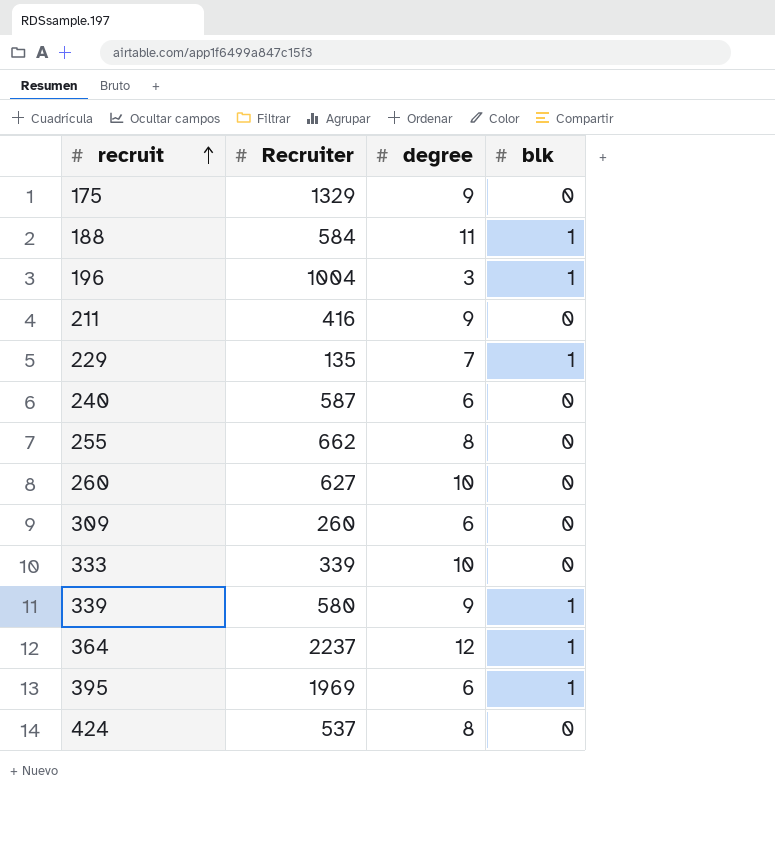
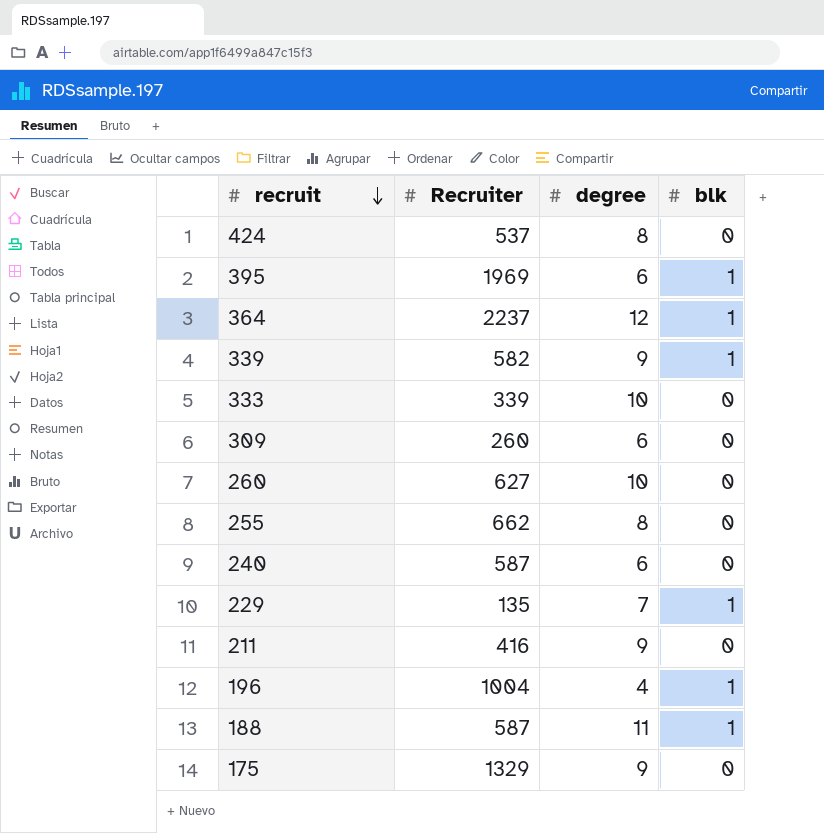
row order: recruit ascending -> recruit descending
339 | Recruiter: 580 -> 582
196 | degree: 3 -> 4
188 | Recruiter: 584 -> 587

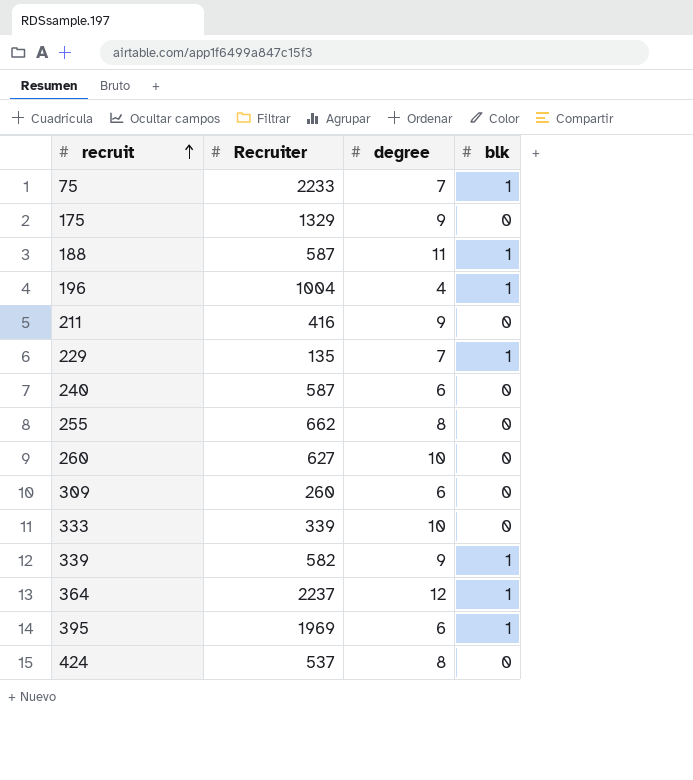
row order: recruit descending -> recruit ascending
row 75: none -> 2233 | 7 | 1

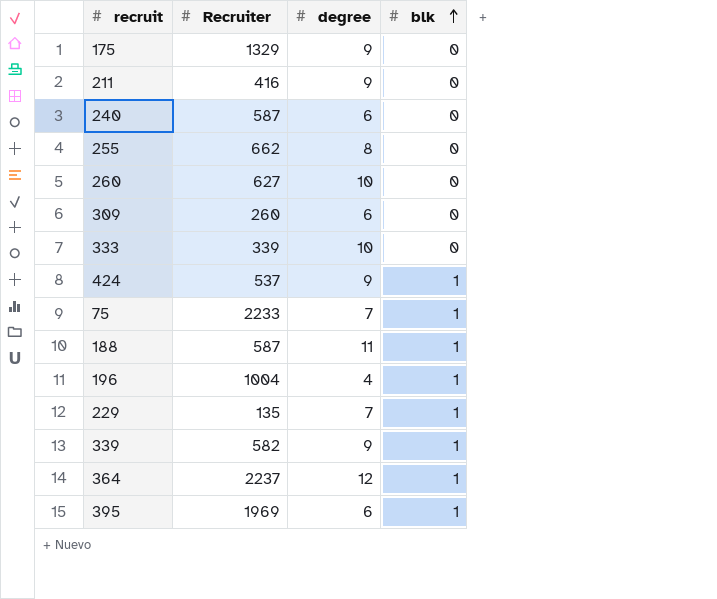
row order: recruit ascending -> blk ascending
424 | degree: 8 -> 9
424 | blk: 0 -> 1

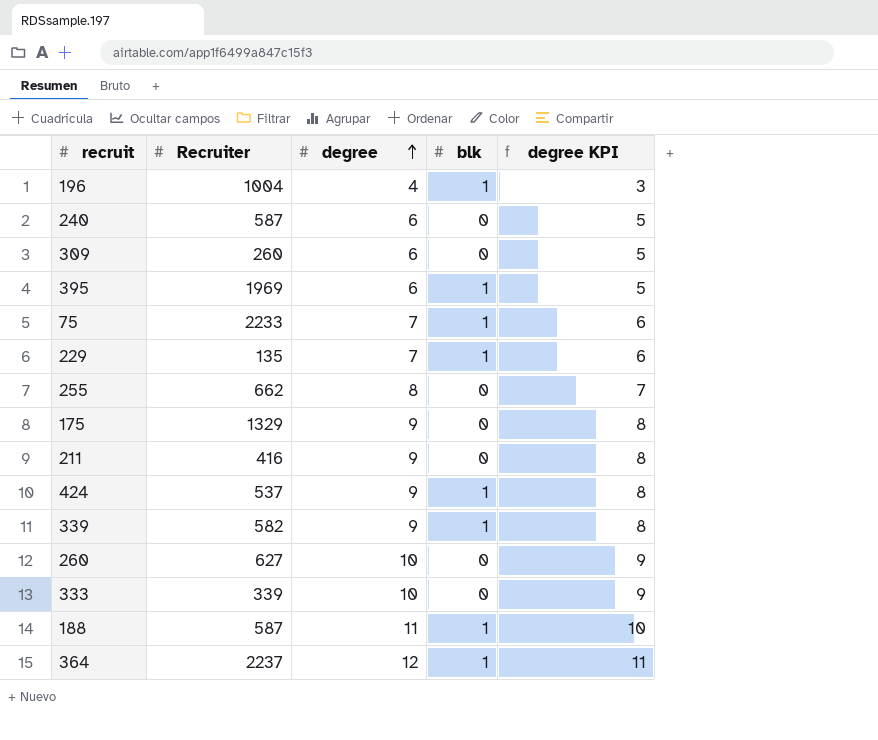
row order: blk ascending -> degree ascending
column degree KPI | formula: none -> [degree] - 1

